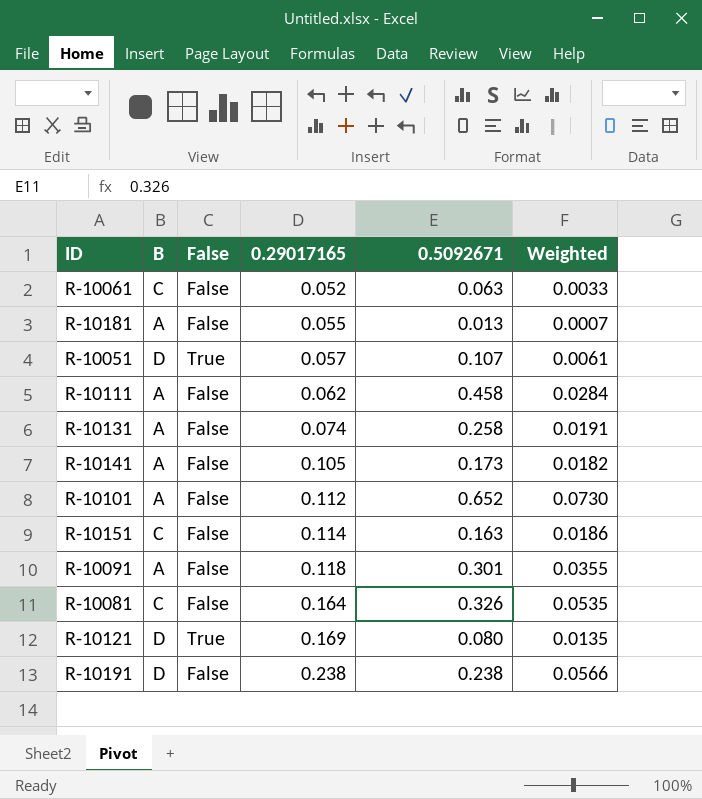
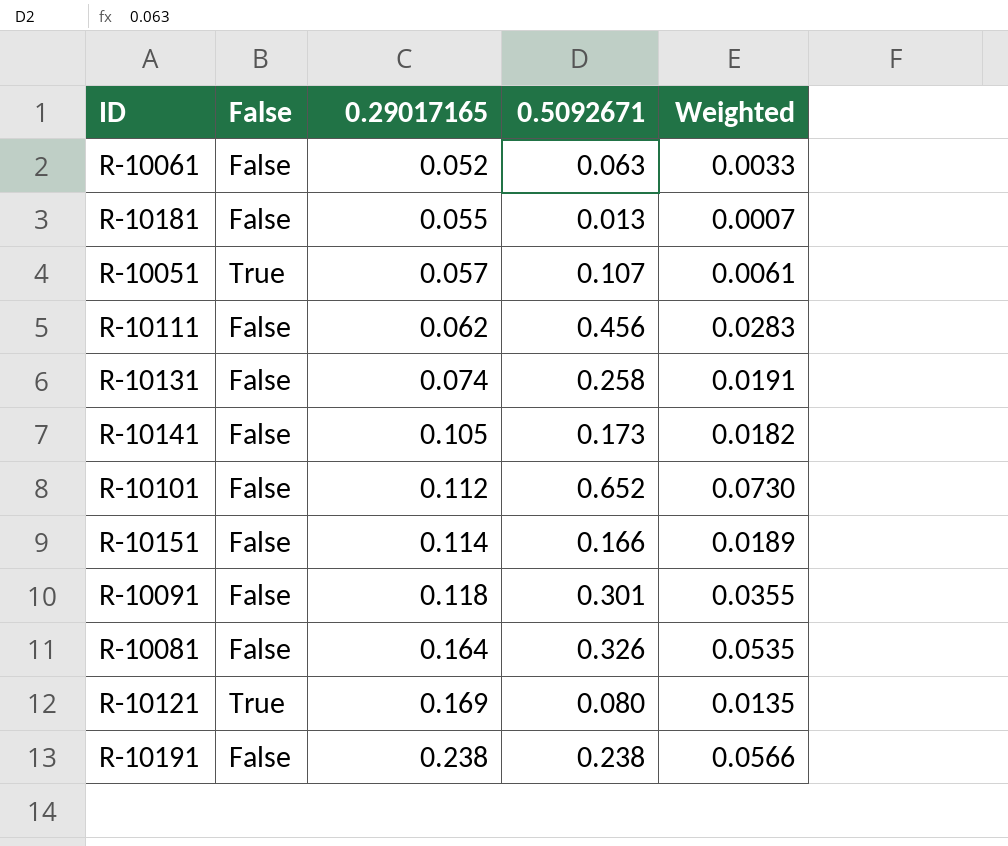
column B | position: 2 -> none
R-10111 | 0.5092671: 0.458 -> 0.456
R-10111 | Weighted: 0.0284 -> 0.0283
R-10151 | 0.5092671: 0.163 -> 0.166
R-10151 | Weighted: 0.0186 -> 0.0189

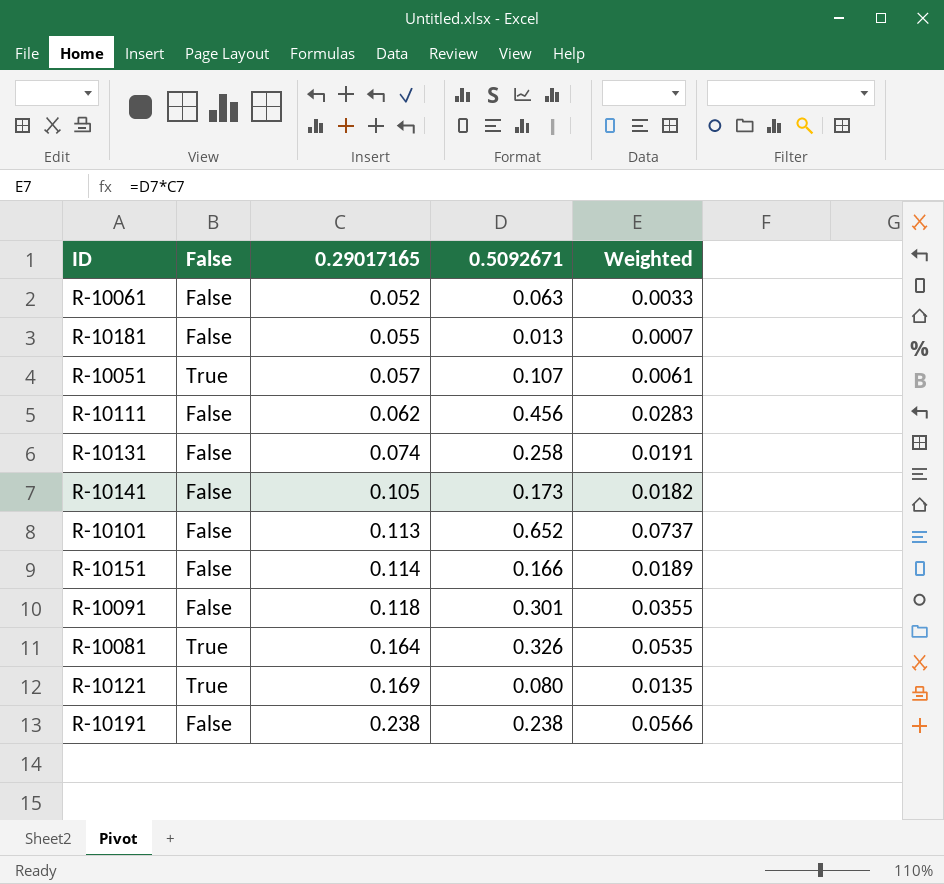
R-10101 | 0.29017165: 0.112 -> 0.113
R-10101 | Weighted: 0.0730 -> 0.0737
R-10081 | False: False -> True

